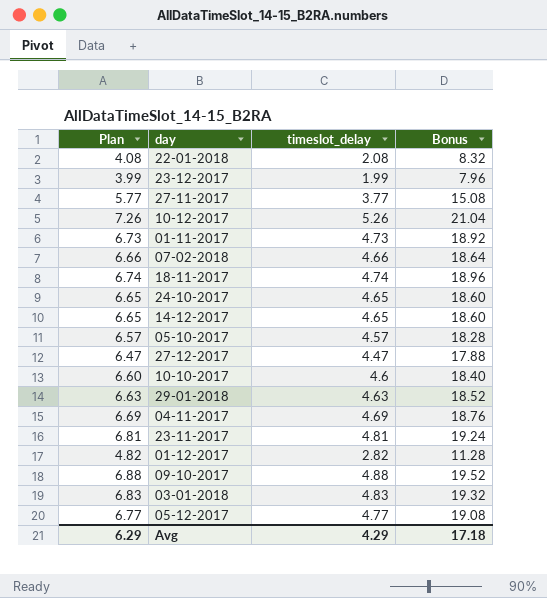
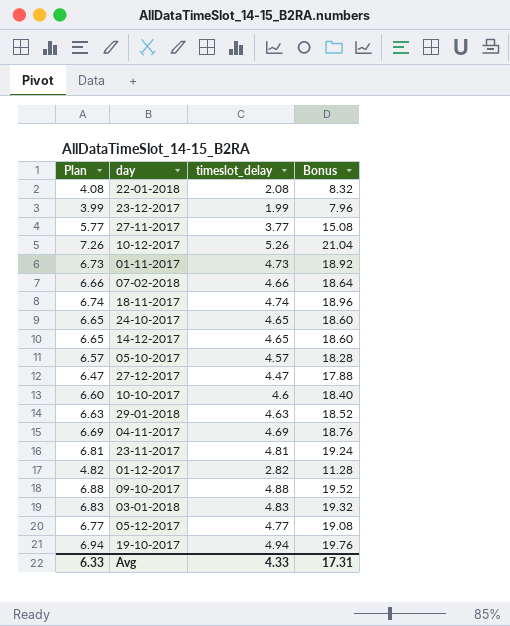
row 19-10-2017: none -> 6.94 | 4.94 | 19.76
Avg | Plan: 6.29 -> 6.33
Avg | timeslot_delay: 4.29 -> 4.33
Avg | Bonus: 17.18 -> 17.31

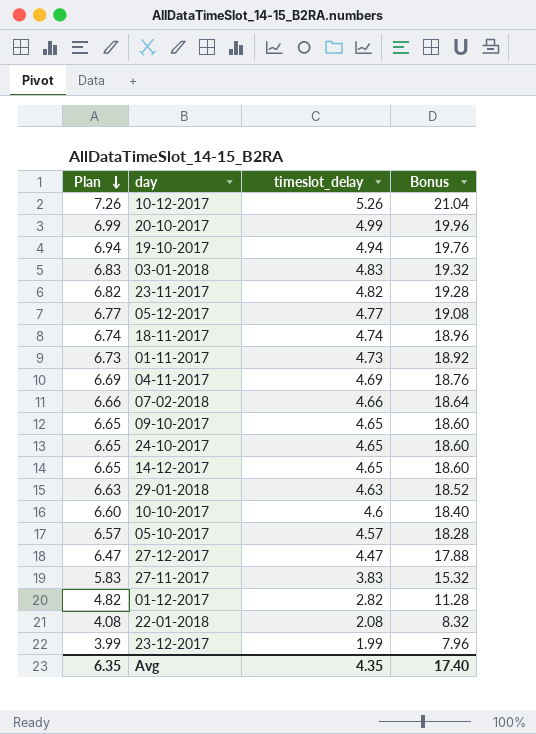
row order: none -> Plan descending
row 20-10-2017: none -> 6.99 | 4.99 | 19.96
23-11-2017 | Plan: 6.81 -> 6.82
23-11-2017 | timeslot_delay: 4.81 -> 4.82
23-11-2017 | Bonus: 19.24 -> 19.28
09-10-2017 | Plan: 6.88 -> 6.65
09-10-2017 | timeslot_delay: 4.88 -> 4.65
09-10-2017 | Bonus: 19.52 -> 18.60
27-11-2017 | Plan: 5.77 -> 5.83
27-11-2017 | timeslot_delay: 3.77 -> 3.83
27-11-2017 | Bonus: 15.08 -> 15.32
Avg | Plan: 6.33 -> 6.35
Avg | timeslot_delay: 4.33 -> 4.35
Avg | Bonus: 17.31 -> 17.40

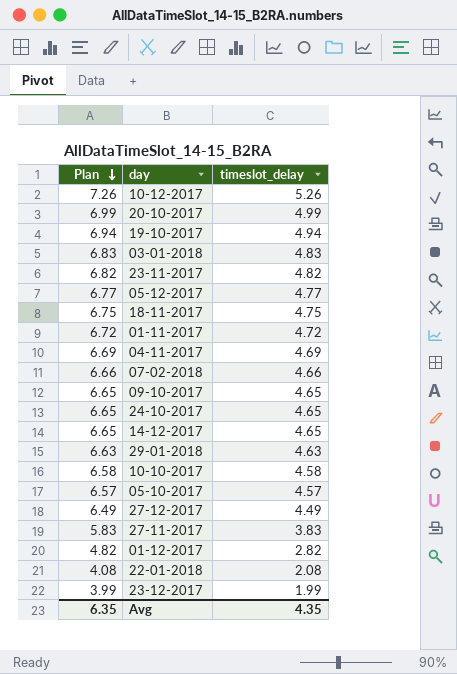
column Bonus | formula: [timeslot_delay] * 4 -> none
18-11-2017 | Plan: 6.74 -> 6.75
18-11-2017 | timeslot_delay: 4.74 -> 4.75
01-11-2017 | Plan: 6.73 -> 6.72
01-11-2017 | timeslot_delay: 4.73 -> 4.72
10-10-2017 | Plan: 6.60 -> 6.58
10-10-2017 | timeslot_delay: 4.6 -> 4.58
27-12-2017 | Plan: 6.47 -> 6.49
27-12-2017 | timeslot_delay: 4.47 -> 4.49

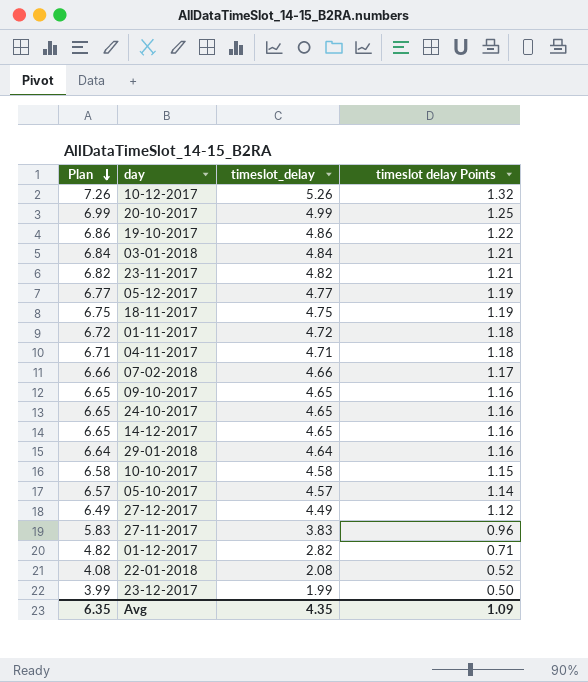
column timeslot delay Points | formula: none -> [timeslot_delay] * 0.25
19-10-2017 | Plan: 6.94 -> 6.86
19-10-2017 | timeslot_delay: 4.94 -> 4.86
03-01-2018 | Plan: 6.83 -> 6.84
03-01-2018 | timeslot_delay: 4.83 -> 4.84
04-11-2017 | Plan: 6.69 -> 6.71
04-11-2017 | timeslot_delay: 4.69 -> 4.71
29-01-2018 | Plan: 6.63 -> 6.64
29-01-2018 | timeslot_delay: 4.63 -> 4.64

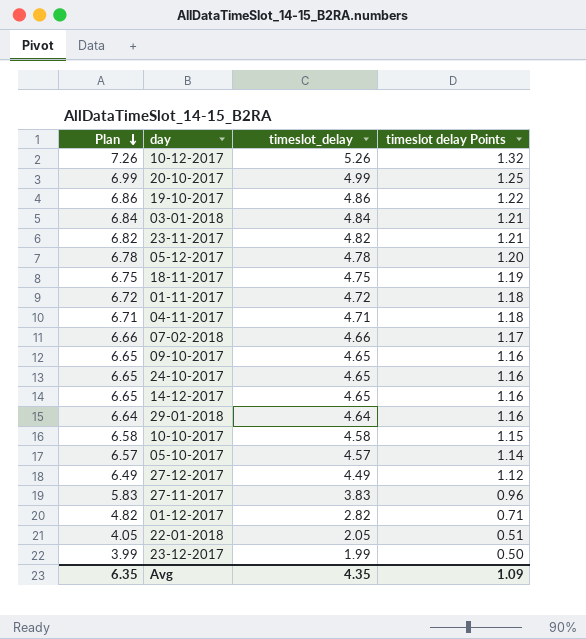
05-12-2017 | Plan: 6.77 -> 6.78
05-12-2017 | timeslot_delay: 4.77 -> 4.78
05-12-2017 | timeslot delay Points: 1.19 -> 1.20
22-01-2018 | Plan: 4.08 -> 4.05
22-01-2018 | timeslot_delay: 2.08 -> 2.05
22-01-2018 | timeslot delay Points: 0.52 -> 0.51

